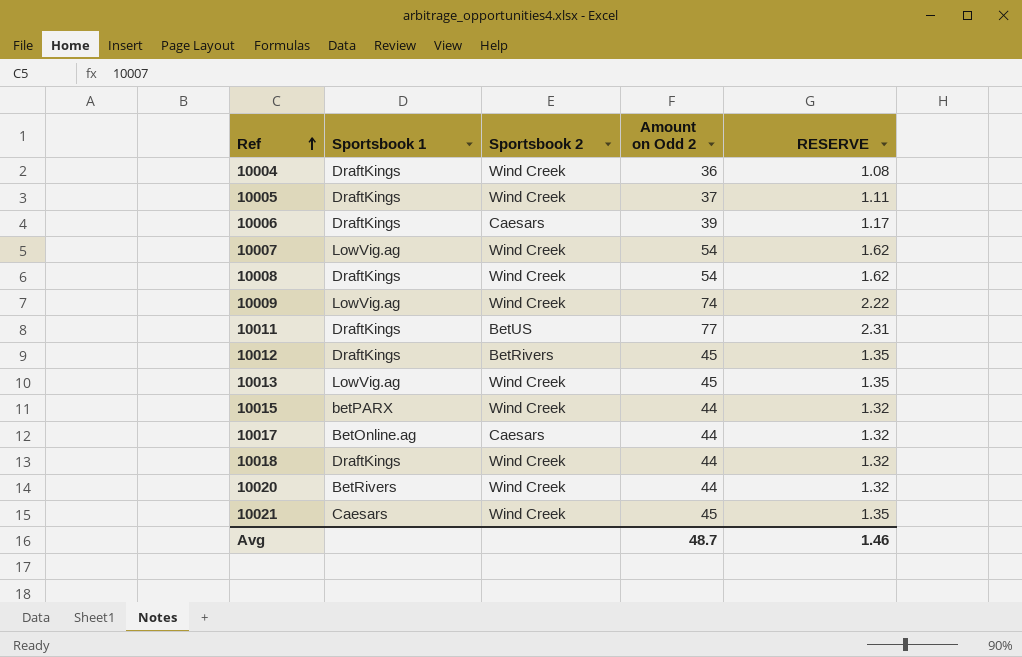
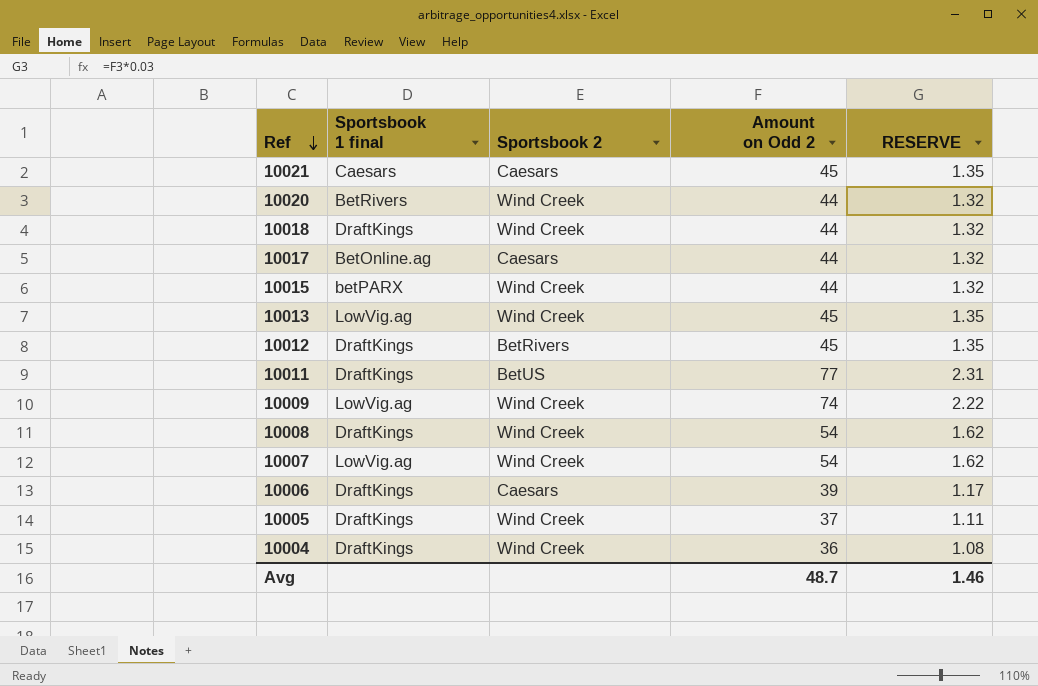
row order: Ref ascending -> Ref descending
column name: Sportsbook 1 -> Sportsbook 1 final
10021 | Sportsbook 2: Wind Creek -> Caesars

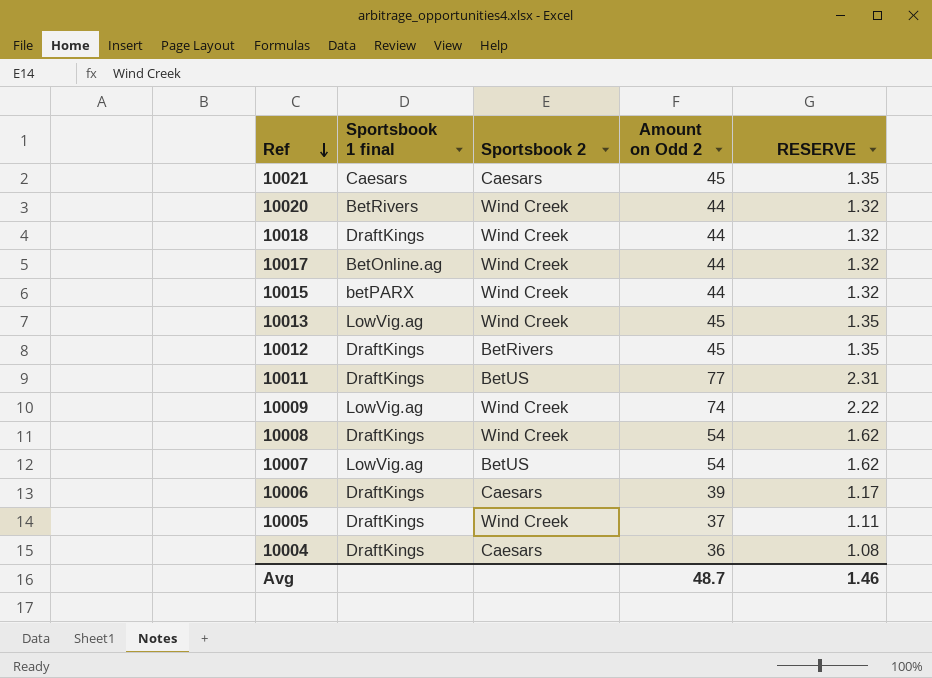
10017 | Sportsbook 2: Caesars -> Wind Creek
10007 | Sportsbook 2: Wind Creek -> BetUS
10004 | Sportsbook 2: Wind Creek -> Caesars

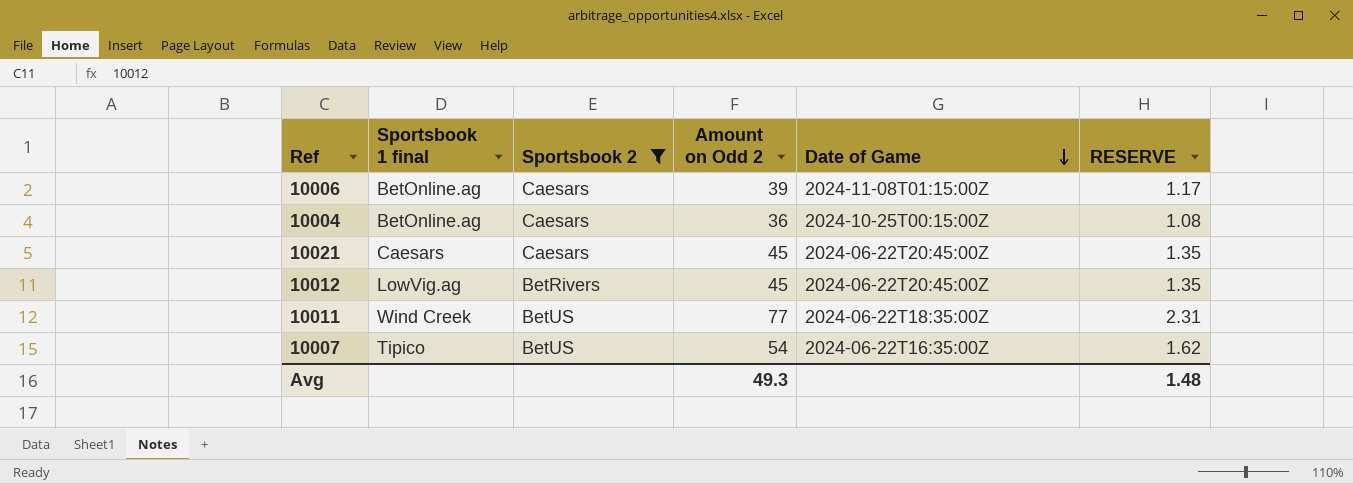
filter: none -> Sportsbook 2 != Wind Creek
row order: Ref descending -> Date of Game descending
column Date of Game | position: none -> 5
10006 | Sportsbook 1 final: DraftKings -> BetOnline.ag
10004 | Sportsbook 1 final: DraftKings -> BetOnline.ag
10012 | Sportsbook 1 final: DraftKings -> LowVig.ag
10011 | Sportsbook 1 final: DraftKings -> Wind Creek
10007 | Sportsbook 1 final: LowVig.ag -> Tipico
Avg | Amount on Odd 2: 48.7 -> 49.3
Avg | RESERVE: 1.46 -> 1.48

